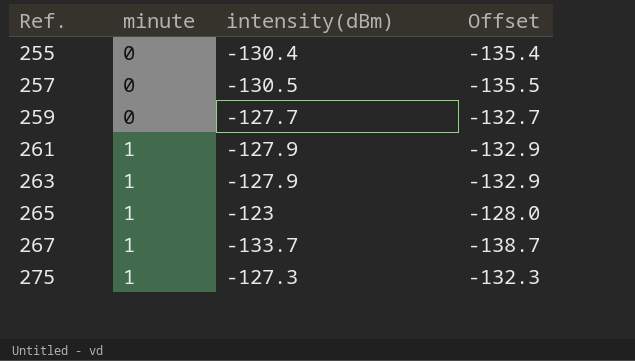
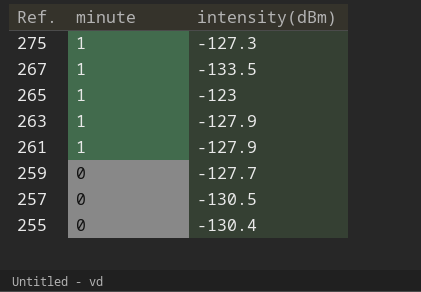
row order: Ref. ascending -> Ref. descending
column Offset | formula: [intensity(dBm)] - 5 -> none
267 | intensity(dBm): -133.7 -> -133.5

